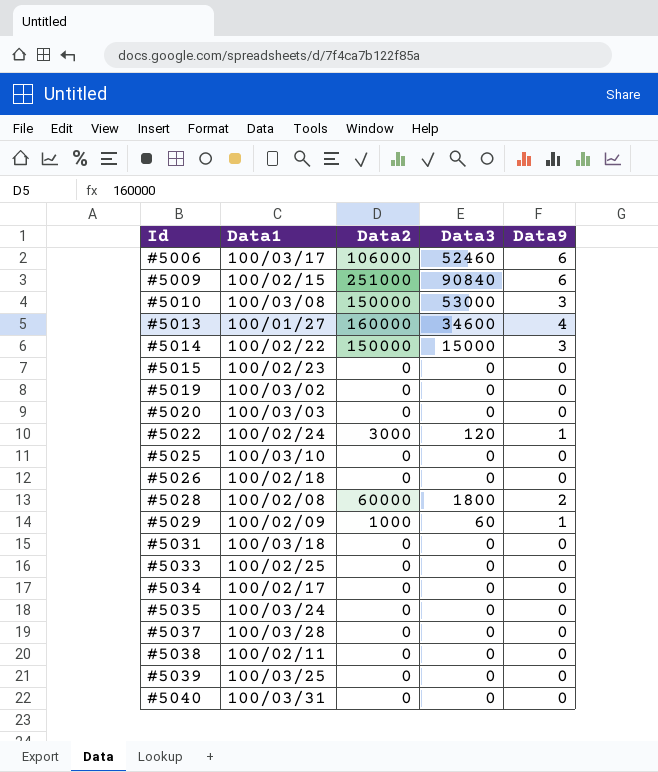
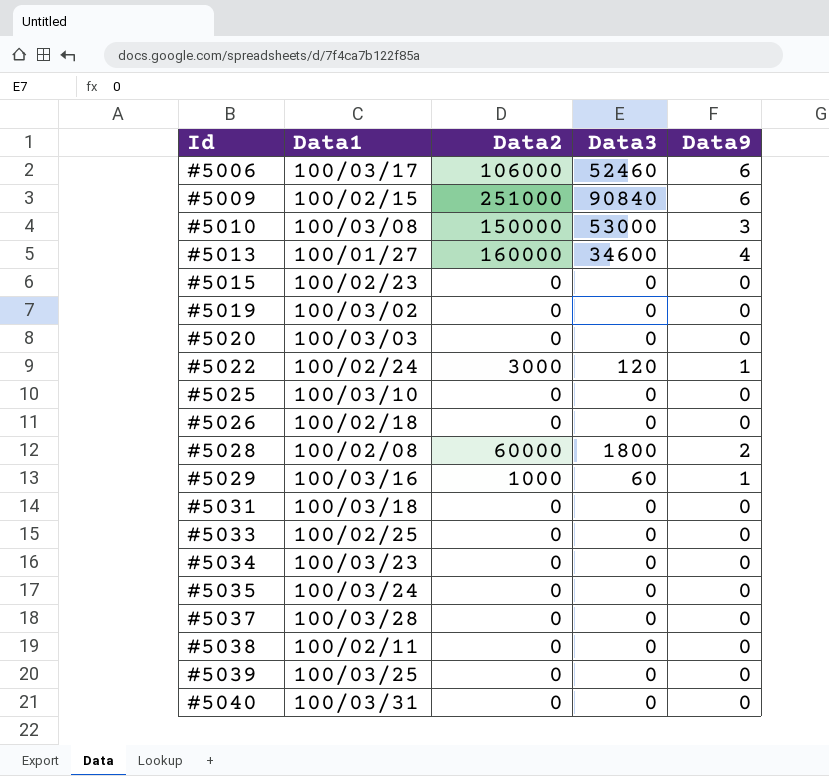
row #5014: 100/02/22 | 150000 | 15000 | 3 -> none
#5029 | Data1: 100/02/09 -> 100/03/16
#5034 | Data1: 100/02/17 -> 100/03/23

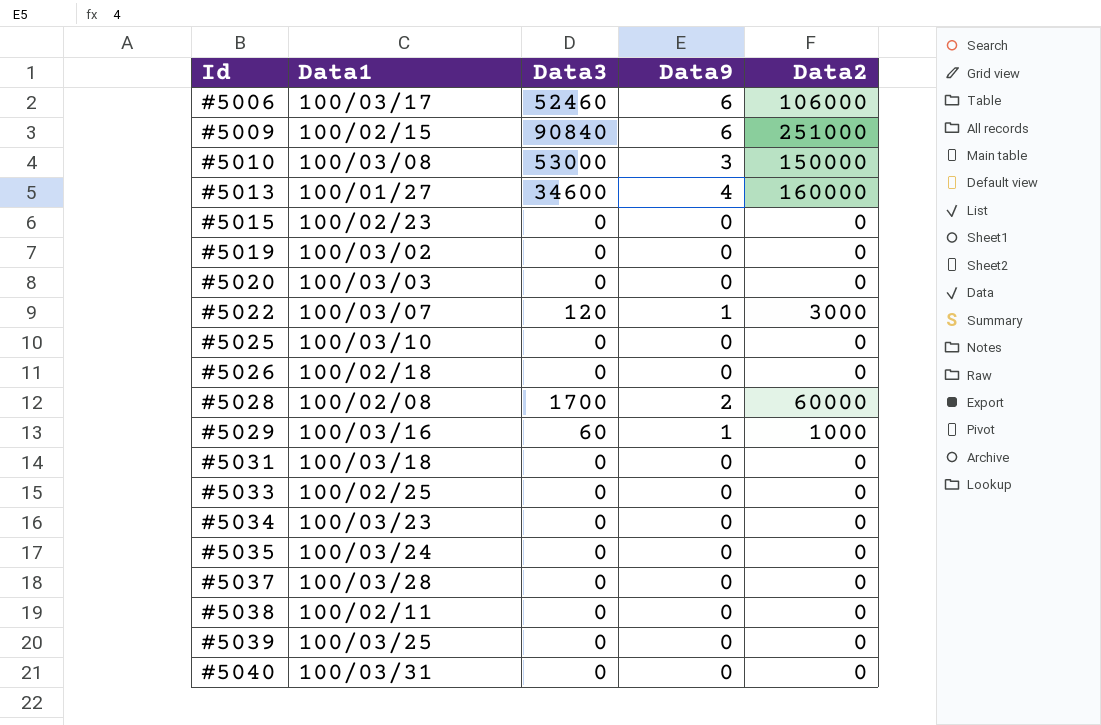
column Data2 | position: 3 -> 5
#5022 | Data1: 100/02/24 -> 100/03/07
#5028 | Data3: 1800 -> 1700

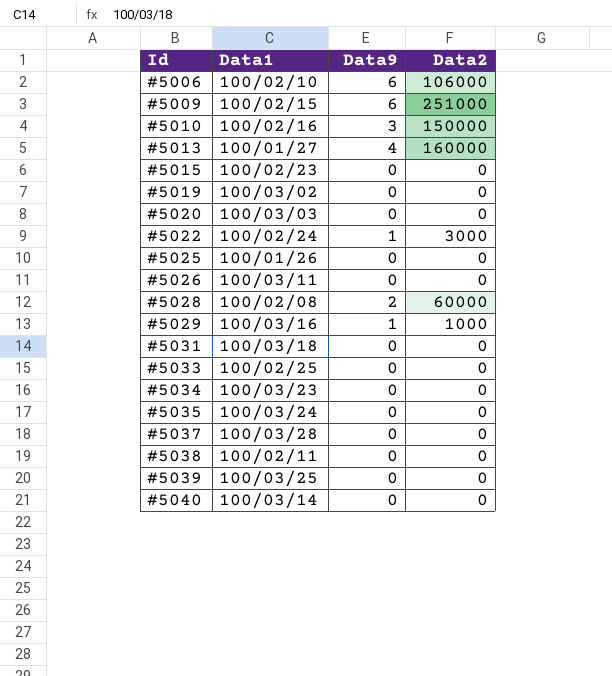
column Data3 | position: 3 -> none
#5006 | Data1: 100/03/17 -> 100/02/10
#5010 | Data1: 100/03/08 -> 100/02/16
#5022 | Data1: 100/03/07 -> 100/02/24
#5025 | Data1: 100/03/10 -> 100/01/26
#5026 | Data1: 100/02/18 -> 100/03/11
#5040 | Data1: 100/03/31 -> 100/03/14

